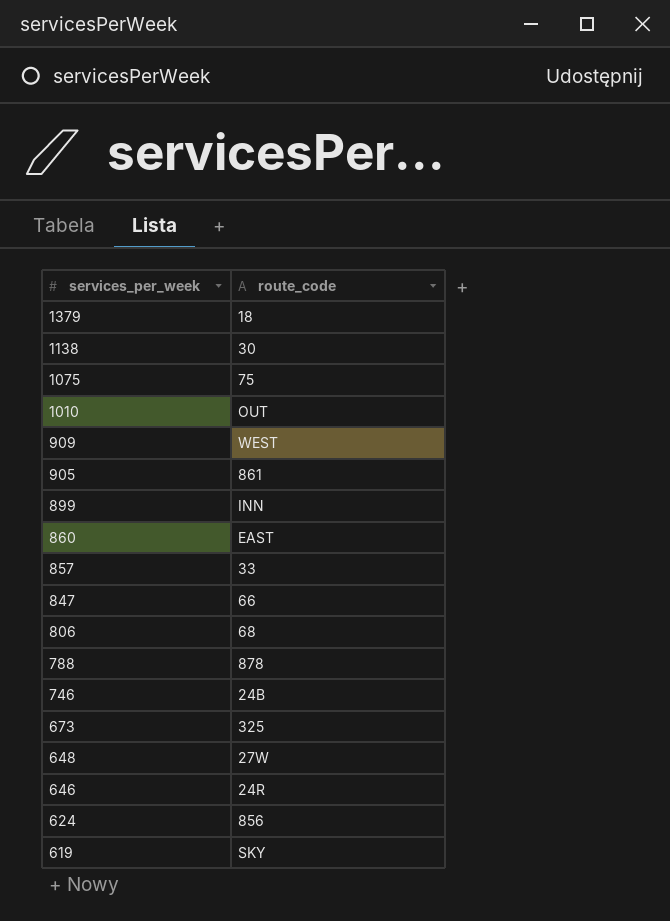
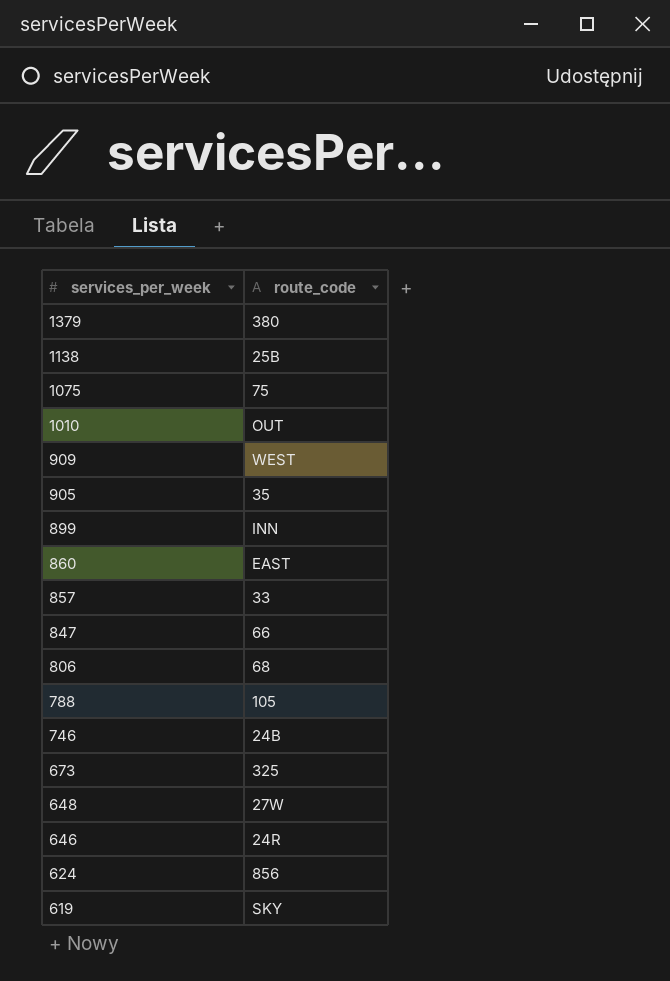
1379 | route_code: 18 -> 380
1138 | route_code: 30 -> 25B
905 | route_code: 861 -> 35
788 | route_code: 878 -> 105

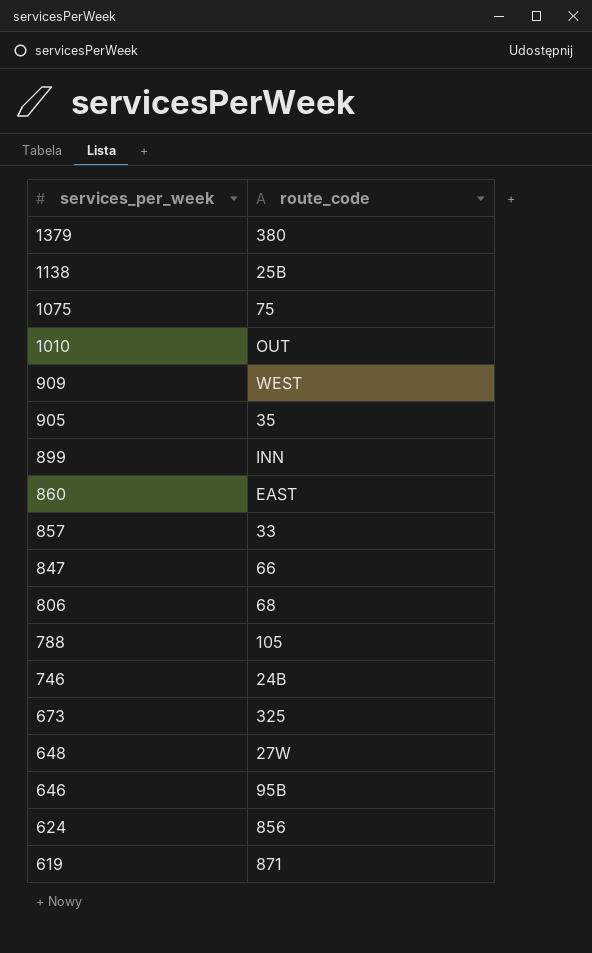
646 | route_code: 24R -> 95B
619 | route_code: SKY -> 871

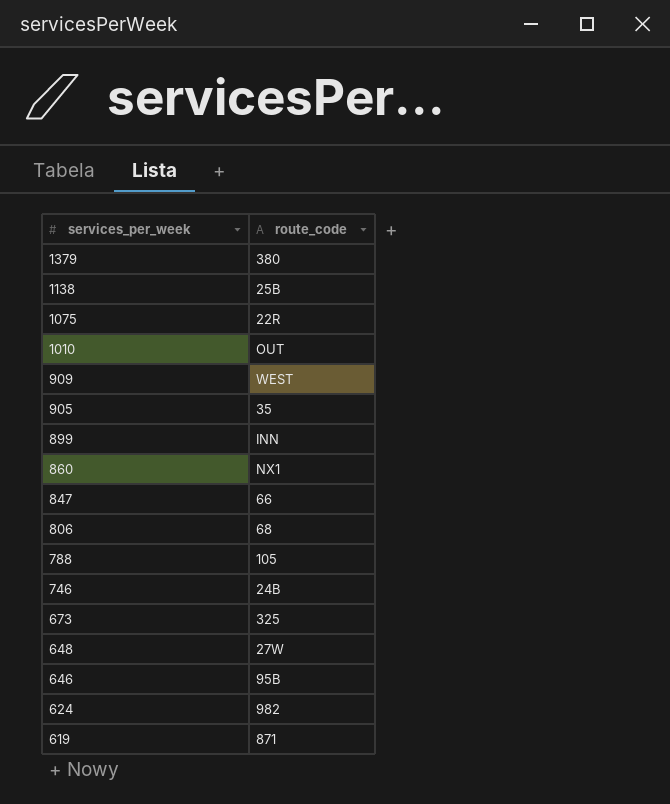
row 857: 33 -> none
1075 | route_code: 75 -> 22R
860 | route_code: EAST -> NX1
624 | route_code: 856 -> 982

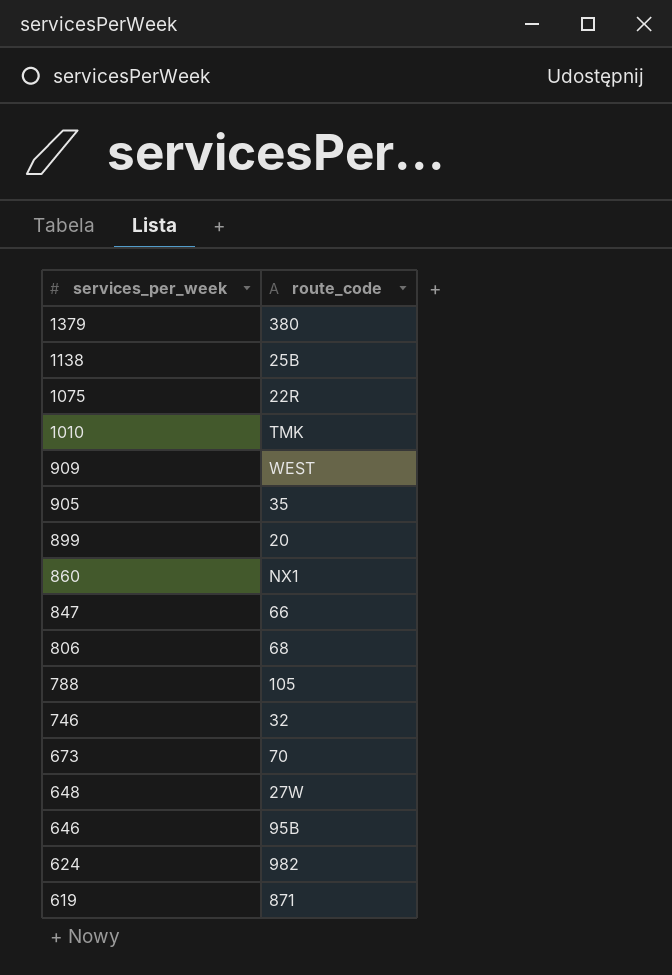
1010 | route_code: OUT -> TMK
899 | route_code: INN -> 20
746 | route_code: 24B -> 32
673 | route_code: 325 -> 70

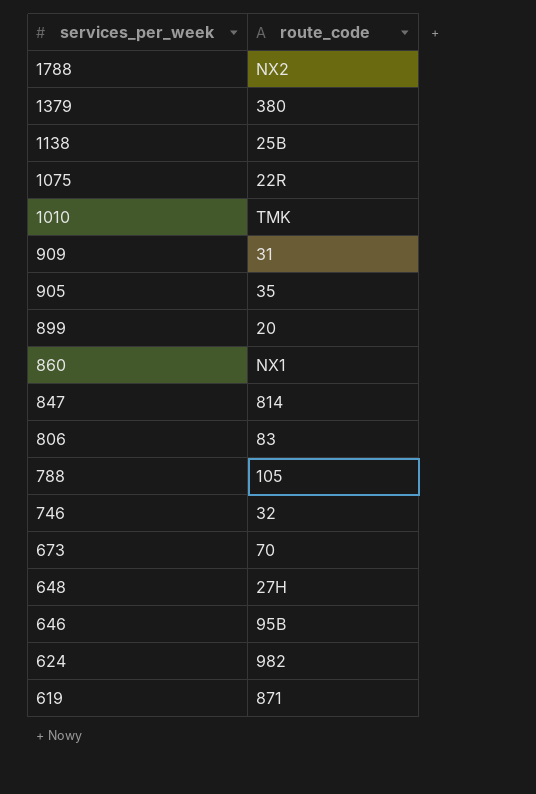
row 1788: none -> NX2
909 | route_code: WEST -> 31
847 | route_code: 66 -> 814
806 | route_code: 68 -> 83
648 | route_code: 27W -> 27H

